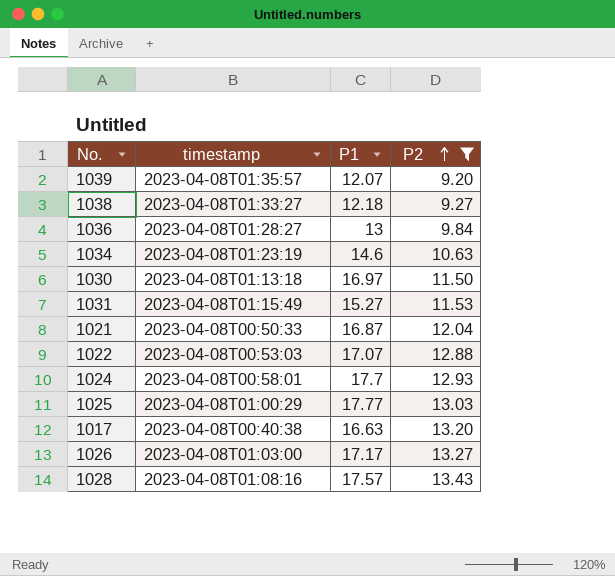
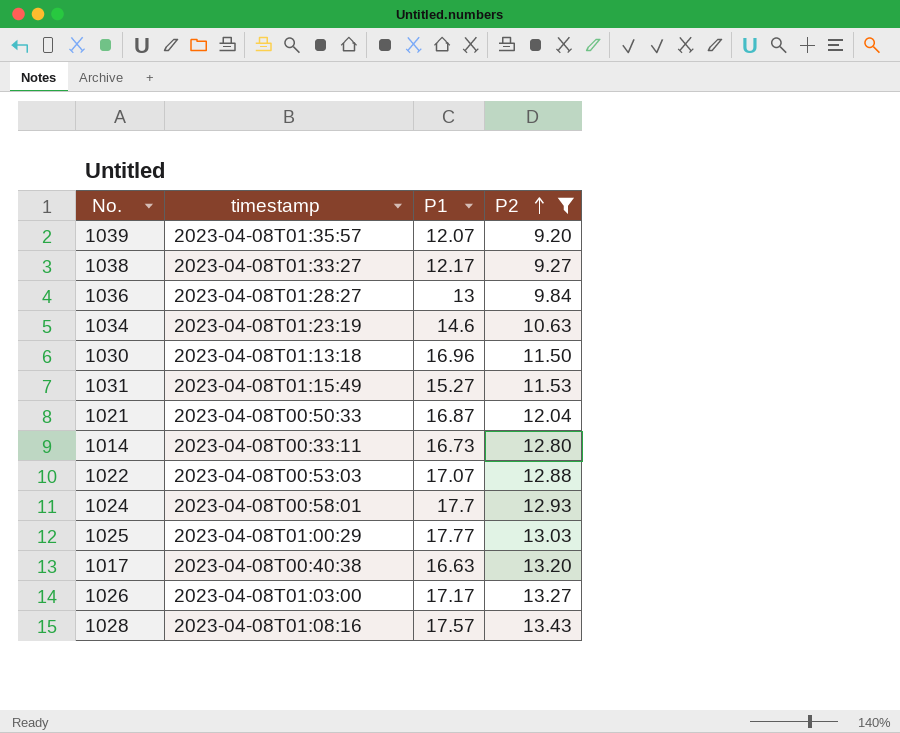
1038 | P1: 12.18 -> 12.17
1030 | P1: 16.97 -> 16.96
row 1014: none -> 2023-04-08T00:33:11 | 16.73 | 12.80

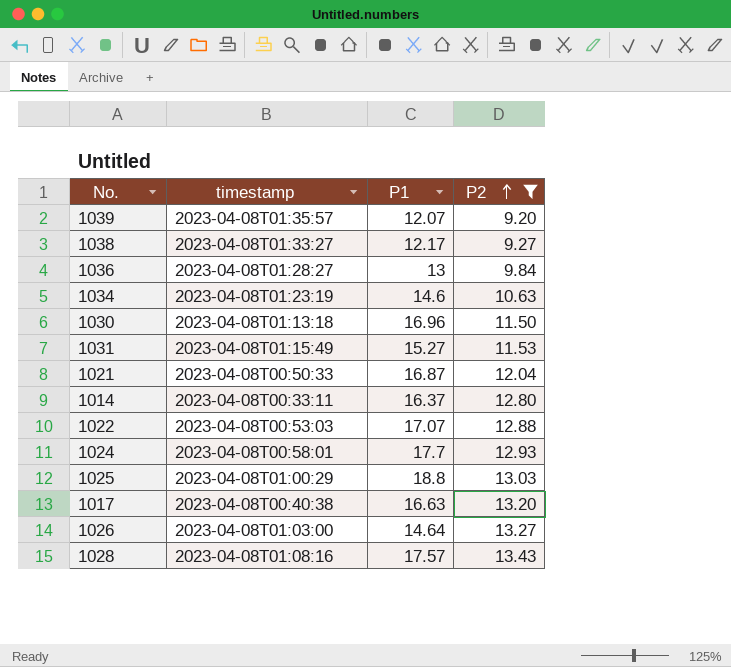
1014 | P1: 16.73 -> 16.37
1025 | P1: 17.77 -> 18.8
1026 | P1: 17.17 -> 14.64

